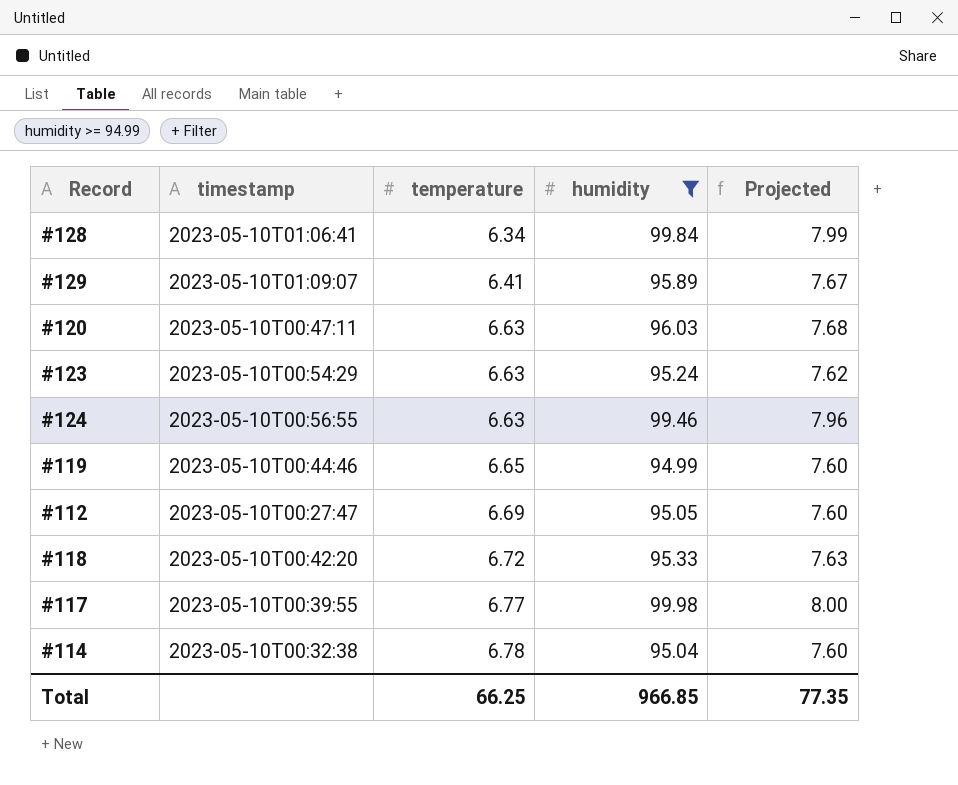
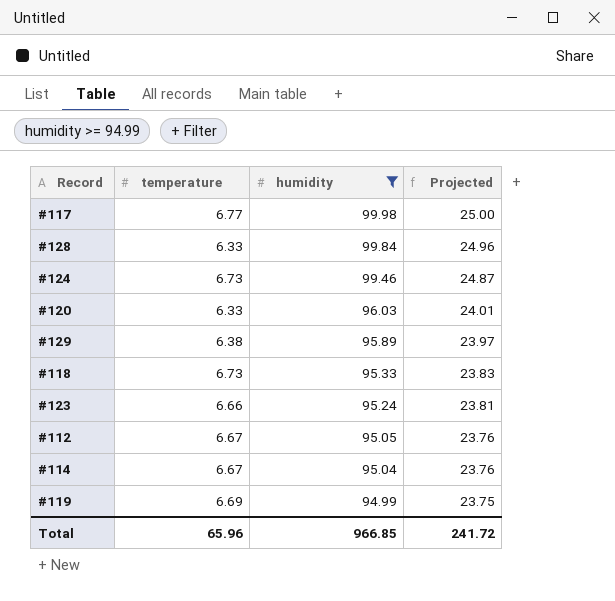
row order: temperature ascending -> humidity descending
column timestamp | position: 2 -> none
column Projected | formula: [humidity] * 0.08 -> [humidity] * 0.25
#128 | temperature: 6.34 -> 6.33
#124 | temperature: 6.63 -> 6.73
#120 | temperature: 6.63 -> 6.33
#129 | temperature: 6.41 -> 6.38
#118 | temperature: 6.72 -> 6.73
#123 | temperature: 6.63 -> 6.66
#112 | temperature: 6.69 -> 6.67
#114 | temperature: 6.78 -> 6.67
#119 | temperature: 6.65 -> 6.69
Total | temperature: 66.25 -> 65.96
Total | Projected: 77.35 -> 241.72

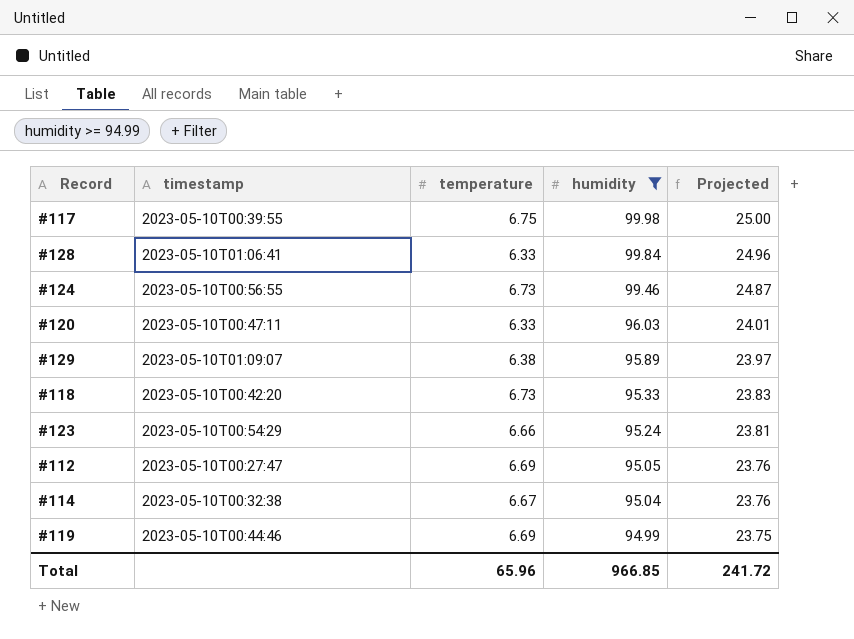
column timestamp | position: none -> 2
#117 | temperature: 6.77 -> 6.75
#112 | temperature: 6.67 -> 6.69

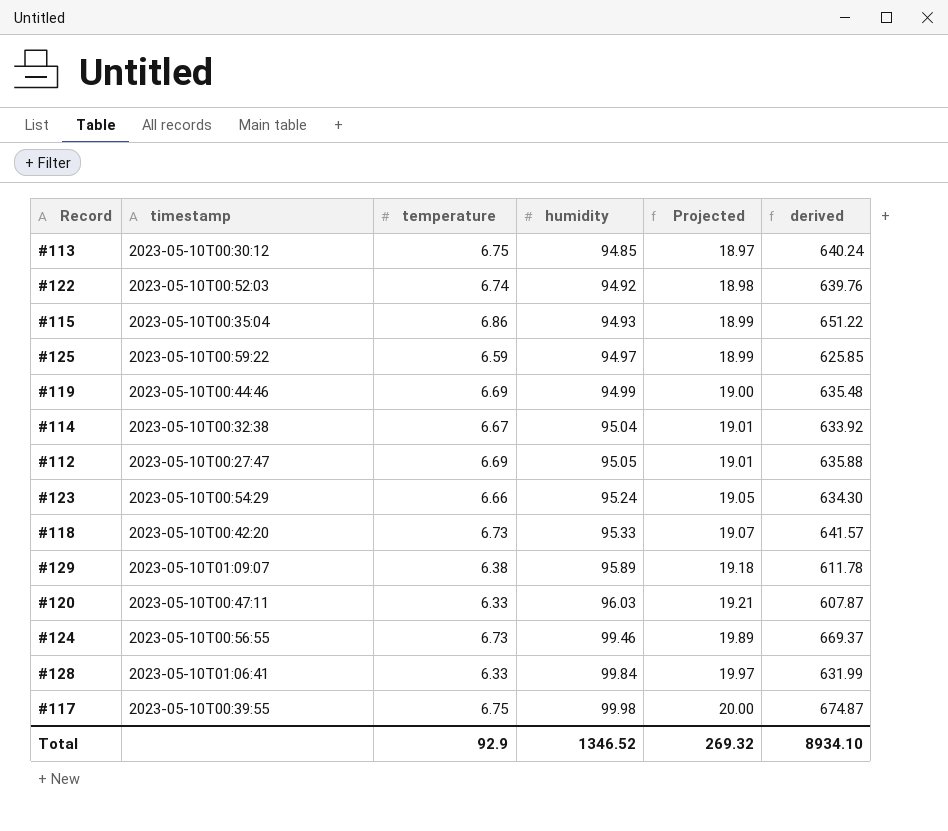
filter: humidity >= 94.99 -> none
row order: humidity descending -> humidity ascending
column Projected | formula: [humidity] * 0.25 -> [humidity] * 0.2
column derived | formula: none -> [temperature] * [humidity]
Total | temperature: 65.96 -> 92.9
Total | humidity: 966.85 -> 1346.52
Total | Projected: 241.72 -> 269.32

